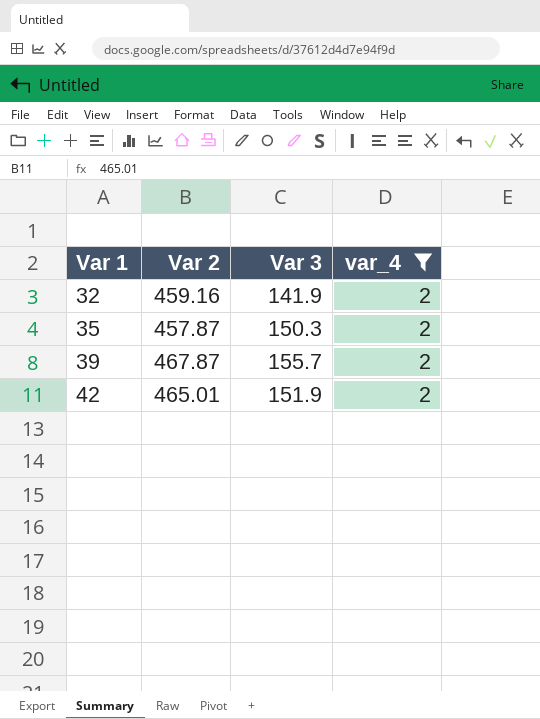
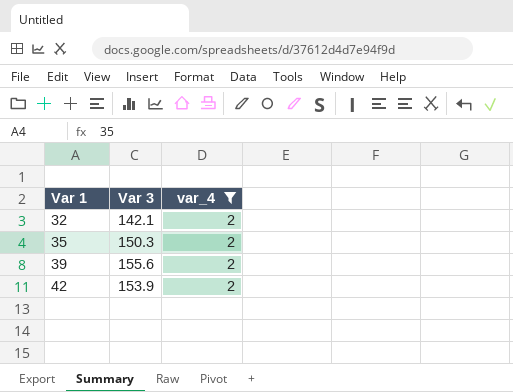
column Var 2 | position: 2 -> none
32 | Var 3: 141.9 -> 142.1
39 | Var 3: 155.7 -> 155.6
42 | Var 3: 151.9 -> 153.9

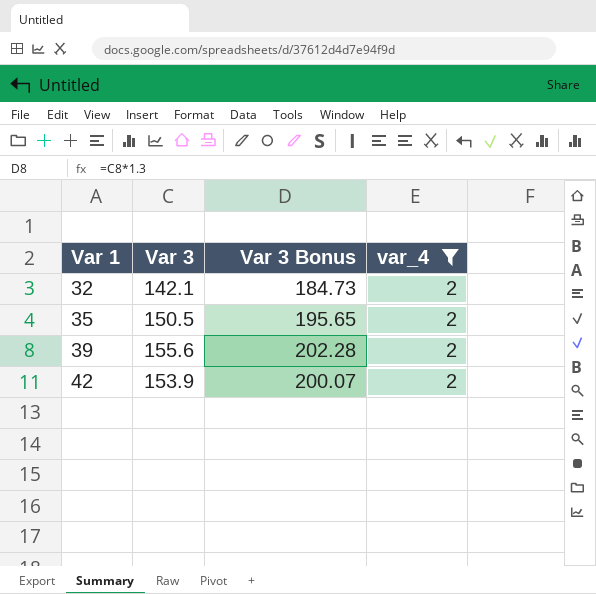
column Var 3 Bonus | formula: none -> [Var 3] * 1.3
35 | Var 3: 150.3 -> 150.5

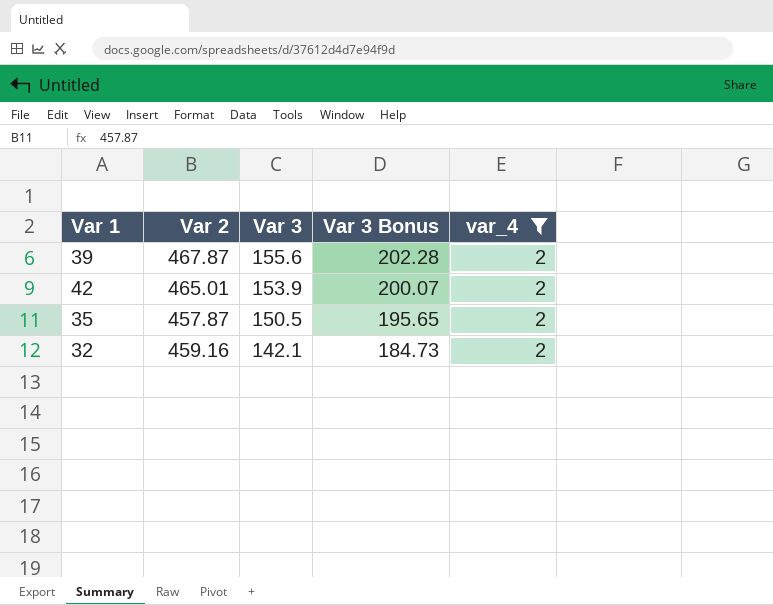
row order: Var 1 ascending -> Var 3 descending
column Var 2 | position: none -> 2

